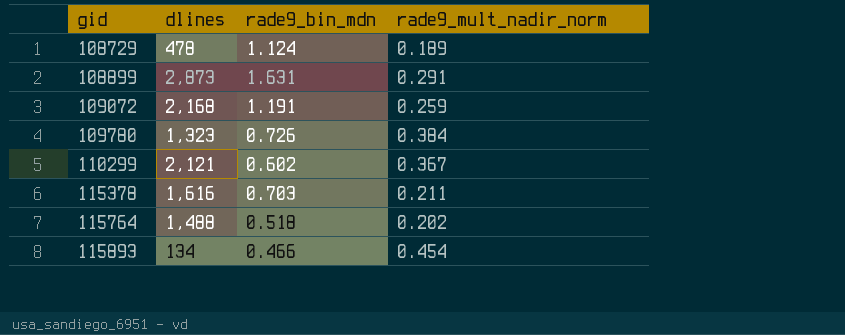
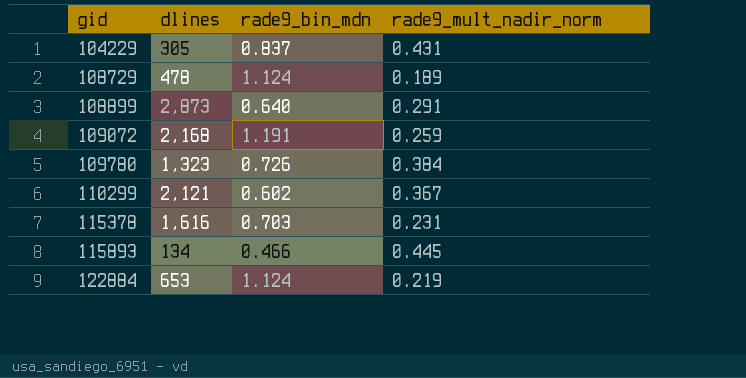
row 115764: 1,488 | 0.518 | 0.202 -> none
row 104229: none -> 305 | 0.837 | 0.431
108899 | rade9_bin_mdn: 1.631 -> 0.640
115378 | rade9_mult_nadir_norm: 0.211 -> 0.231
115893 | rade9_mult_nadir_norm: 0.454 -> 0.445
row 122884: none -> 653 | 1.124 | 0.219

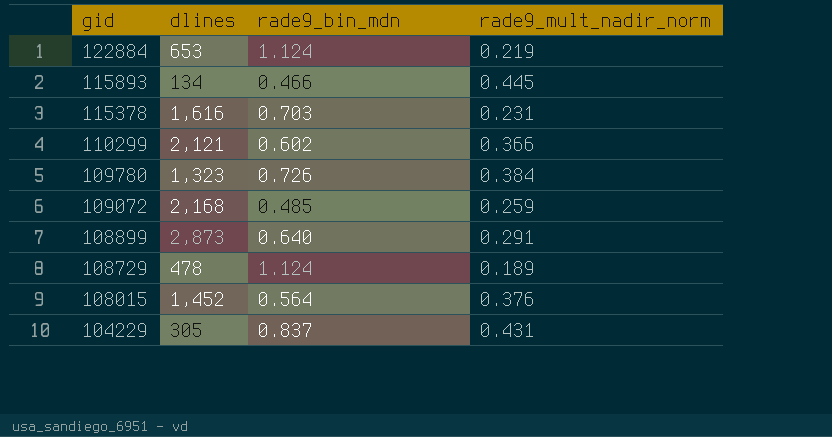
row order: gid ascending -> gid descending
110299 | rade9_mult_nadir_norm: 0.367 -> 0.366
109072 | rade9_bin_mdn: 1.191 -> 0.485
row 108015: none -> 1,452 | 0.564 | 0.376

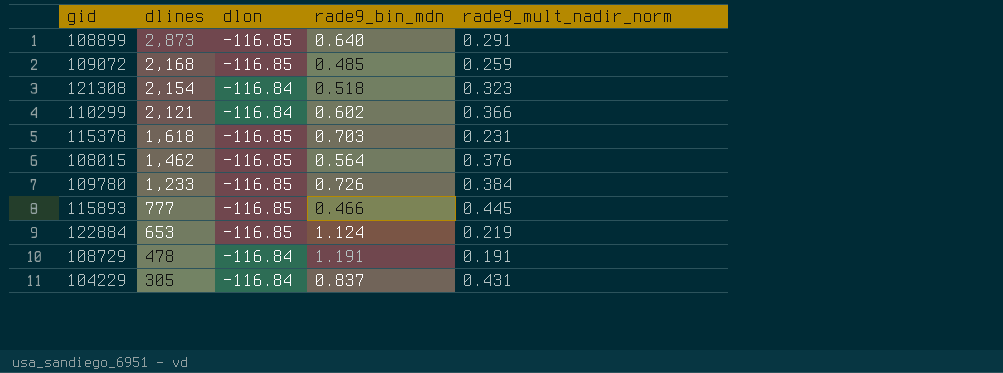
row order: gid descending -> dlines descending
column dlon | position: none -> 3
row 121308: none -> 2,154 | -116.84 | 0.518 | 0.323
115378 | dlines: 1,616 -> 1,618
108015 | dlines: 1,452 -> 1,462
109780 | dlines: 1,323 -> 1,233
115893 | dlines: 134 -> 777
108729 | rade9_bin_mdn: 1.124 -> 1.191
108729 | rade9_mult_nadir_norm: 0.189 -> 0.191

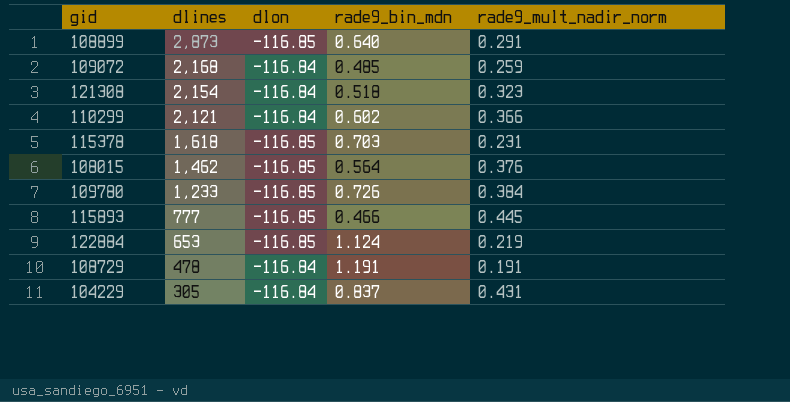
109072 | dlon: -116.85 -> -116.84

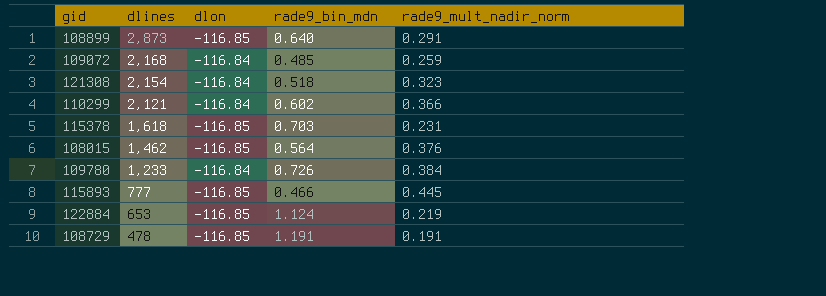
row 104229: 305 | -116.84 | 0.837 | 0.431 -> none
109780 | dlon: -116.85 -> -116.84
108729 | dlon: -116.84 -> -116.85

